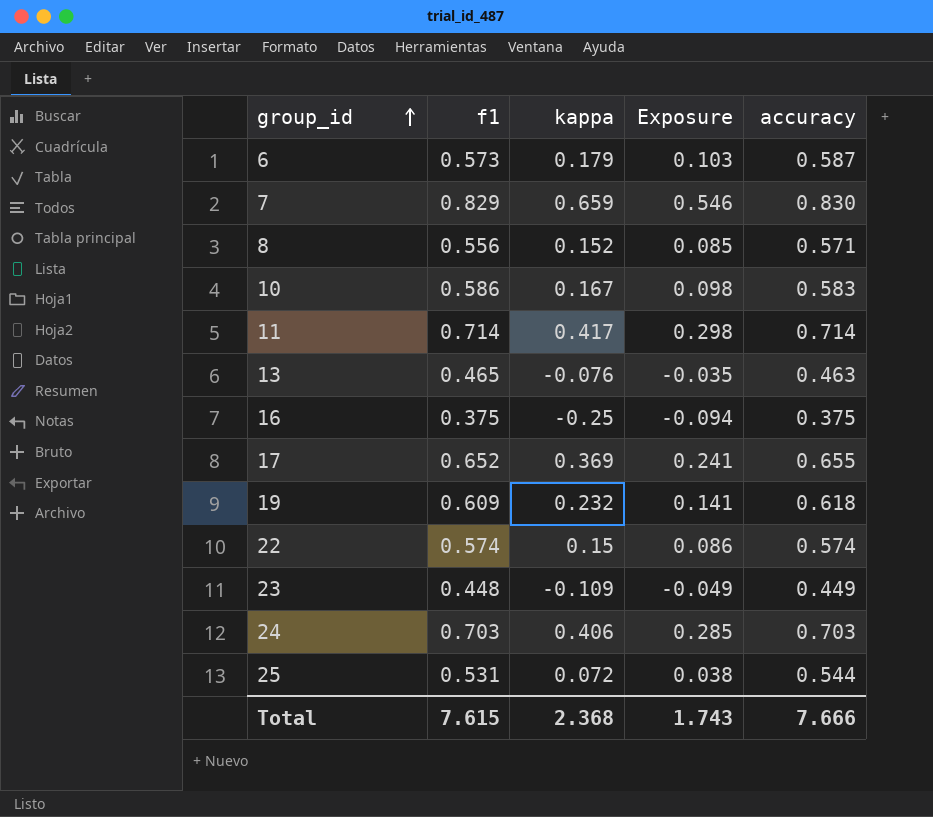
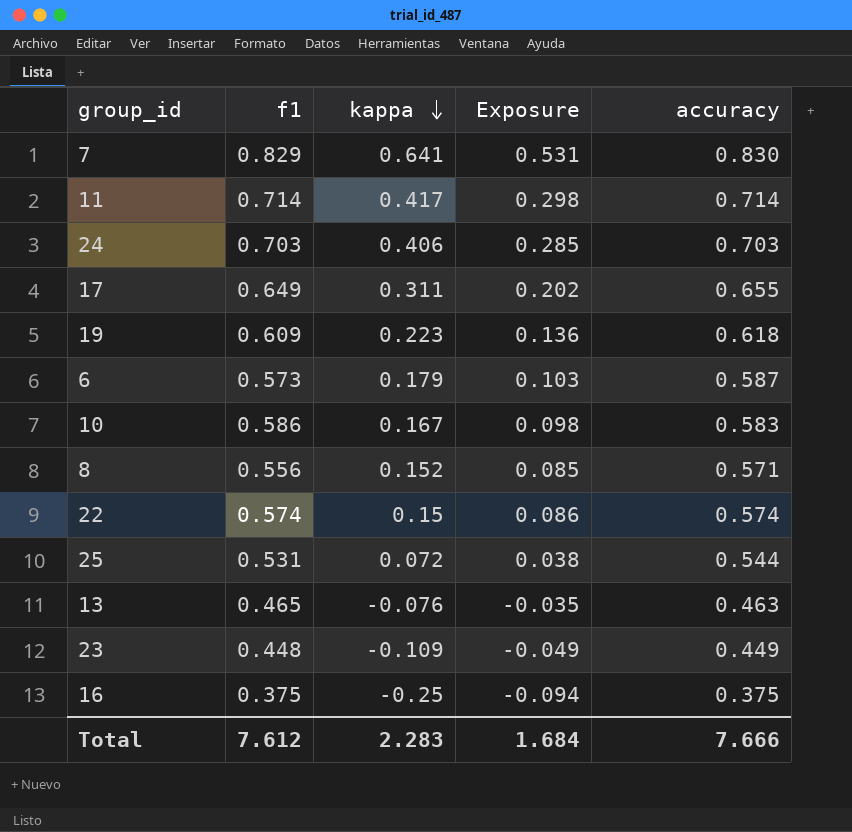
row order: group_id ascending -> kappa descending
7 | kappa: 0.659 -> 0.641
7 | Exposure: 0.546 -> 0.531
17 | f1: 0.652 -> 0.649
17 | kappa: 0.369 -> 0.311
17 | Exposure: 0.241 -> 0.202
19 | kappa: 0.232 -> 0.223
19 | Exposure: 0.141 -> 0.136
Total | f1: 7.615 -> 7.612
Total | kappa: 2.368 -> 2.283
Total | Exposure: 1.743 -> 1.684

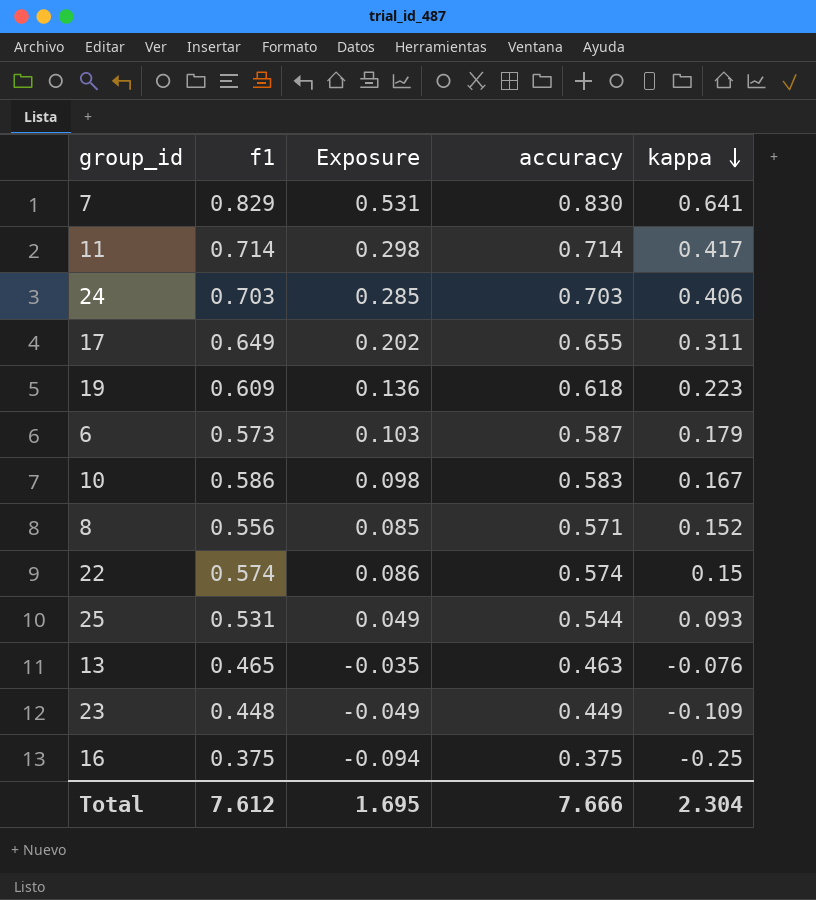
column kappa | position: 3 -> 5
25 | Exposure: 0.038 -> 0.049
25 | kappa: 0.072 -> 0.093
Total | Exposure: 1.684 -> 1.695
Total | kappa: 2.283 -> 2.304

